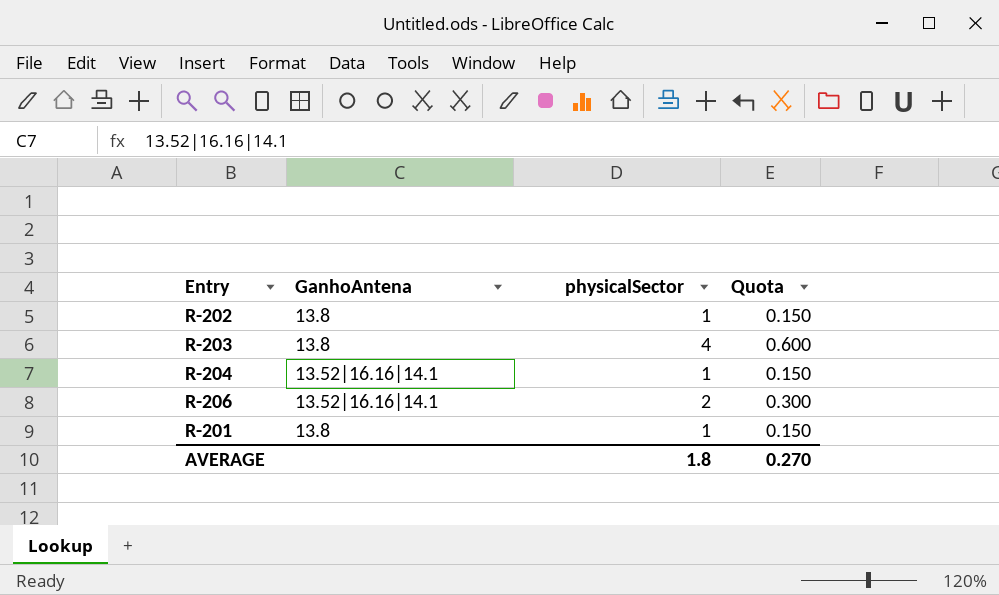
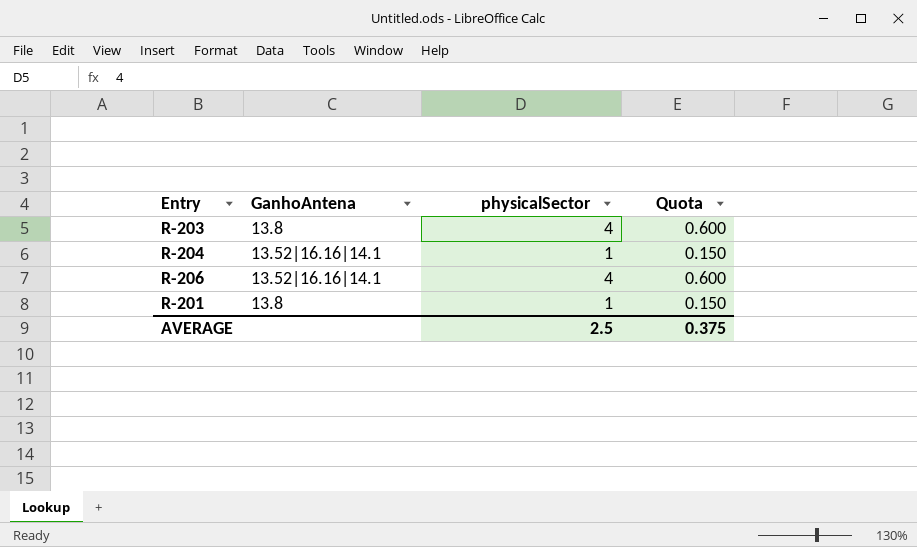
row R-202: 13.8 | 1 | 0.150 -> none
R-206 | physicalSector: 2 -> 4
R-206 | Quota: 0.300 -> 0.600
AVERAGE | physicalSector: 1.8 -> 2.5
AVERAGE | Quota: 0.270 -> 0.375

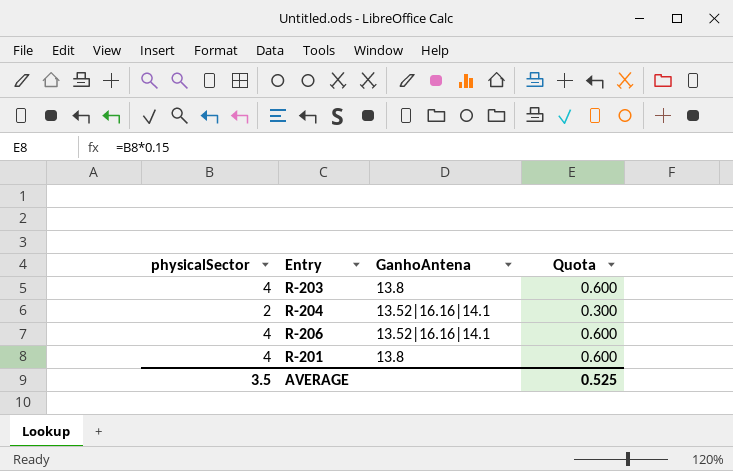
column physicalSector | position: 3 -> 1
R-204 | physicalSector: 1 -> 2
R-204 | Quota: 0.150 -> 0.300
R-201 | physicalSector: 1 -> 4
R-201 | Quota: 0.150 -> 0.600
AVERAGE | physicalSector: 2.5 -> 3.5
AVERAGE | Quota: 0.375 -> 0.525

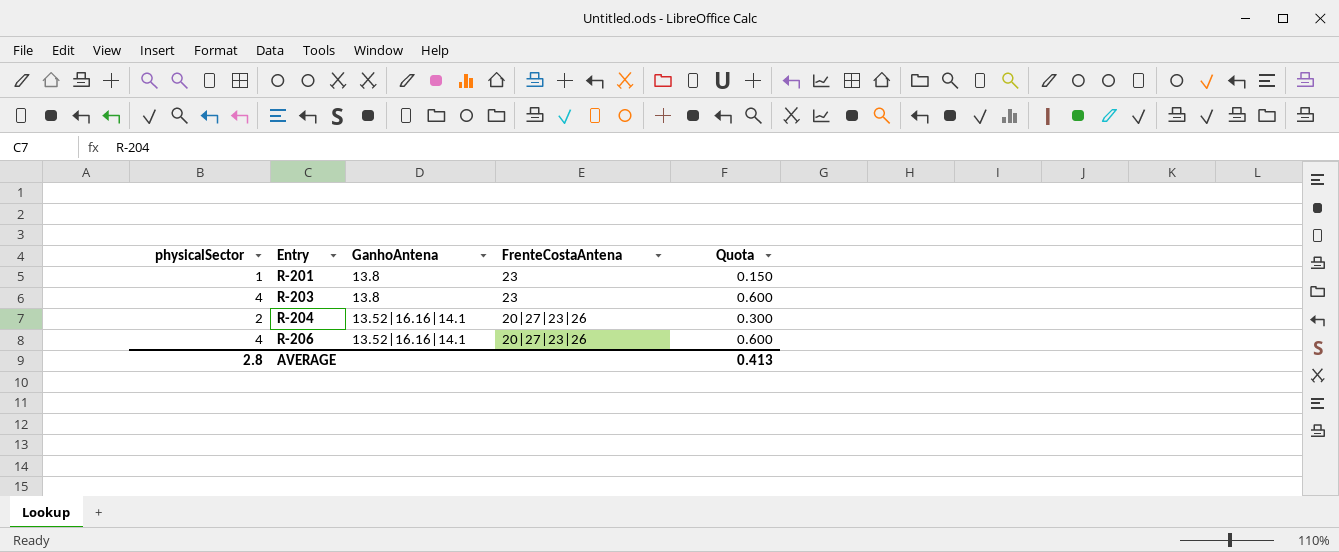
row order: none -> Entry ascending
column FrenteCostaAntena | position: none -> 4
R-201 | physicalSector: 4 -> 1
R-201 | Quota: 0.600 -> 0.150
AVERAGE | physicalSector: 3.5 -> 2.8
AVERAGE | Quota: 0.525 -> 0.413

